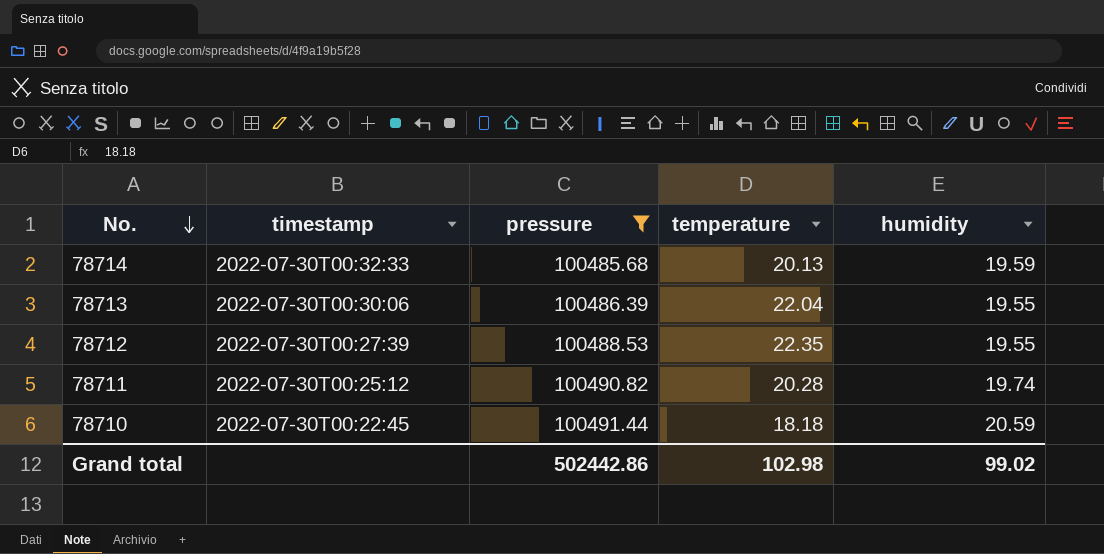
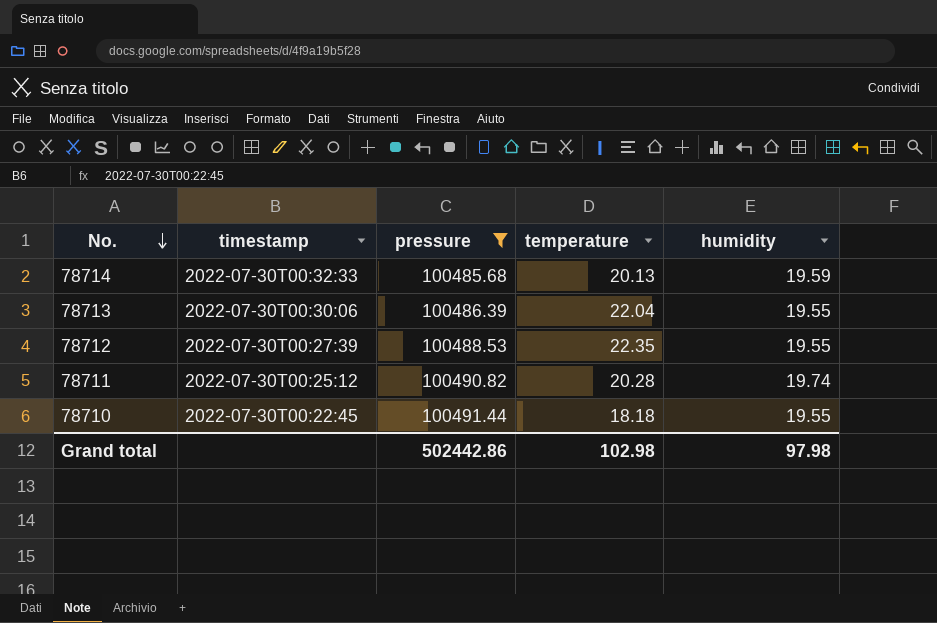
78710 | humidity: 20.59 -> 19.55
Grand total | humidity: 99.02 -> 97.98

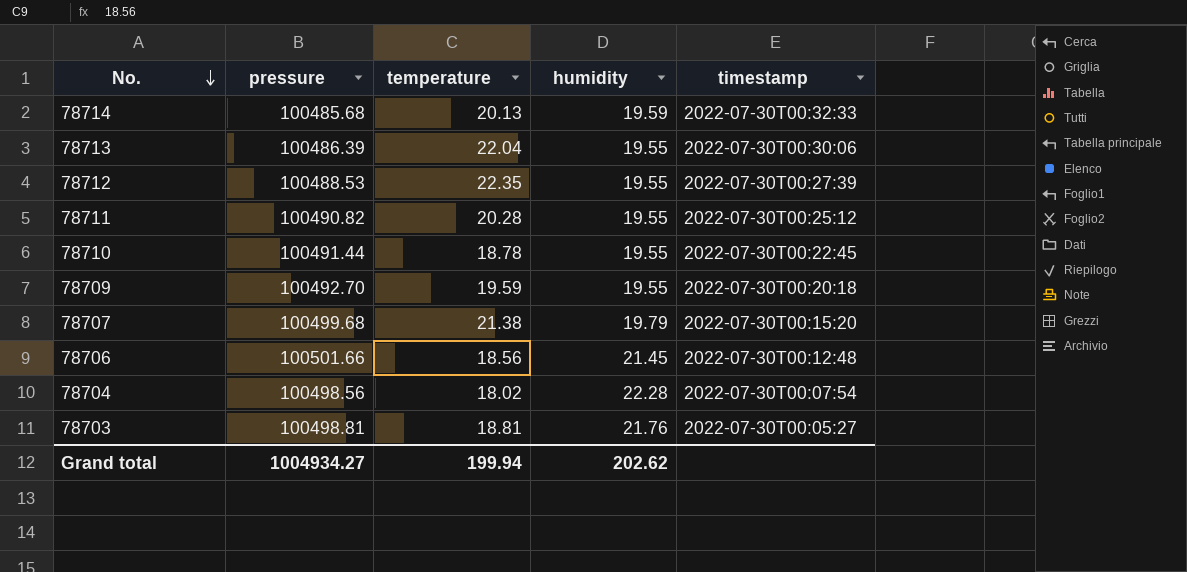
filter: pressure <= 100491.44 -> none
column timestamp | position: 2 -> 5
78711 | humidity: 19.74 -> 19.55
78710 | temperature: 18.18 -> 18.78
Grand total | pressure: 502442.86 -> 1004934.27
Grand total | temperature: 102.98 -> 199.94
Grand total | humidity: 97.98 -> 202.62

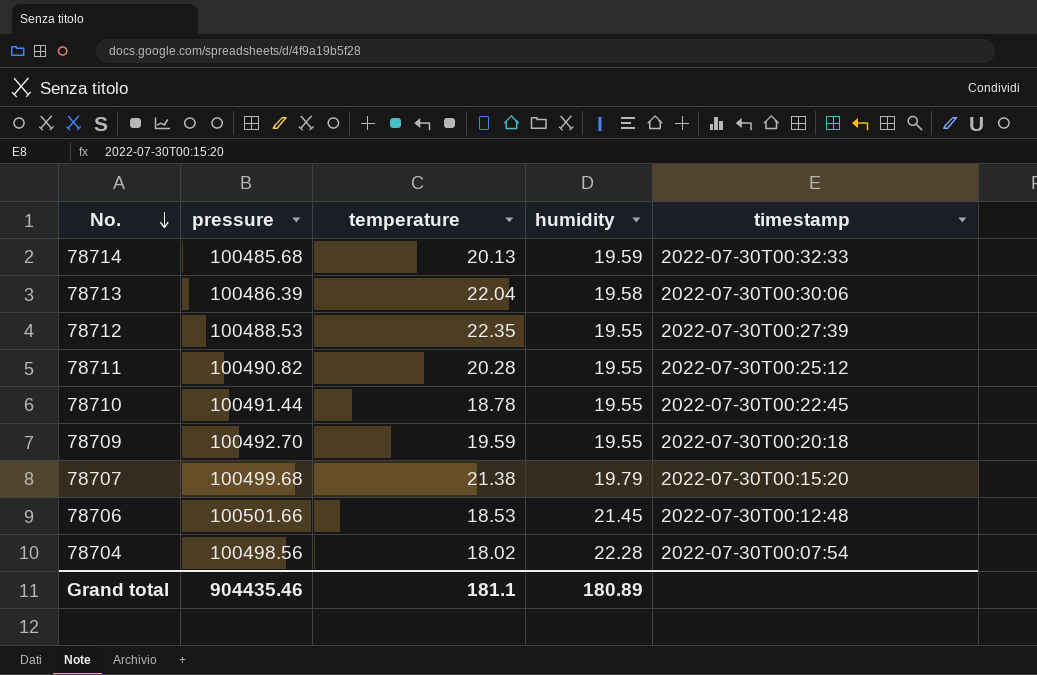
row 78703: 100498.81 | 18.81 | 21.76 | 2022-07-30T00:05:27 -> none
78713 | humidity: 19.55 -> 19.58
78706 | temperature: 18.56 -> 18.53
Grand total | pressure: 1004934.27 -> 904435.46
Grand total | temperature: 199.94 -> 181.1
Grand total | humidity: 202.62 -> 180.89

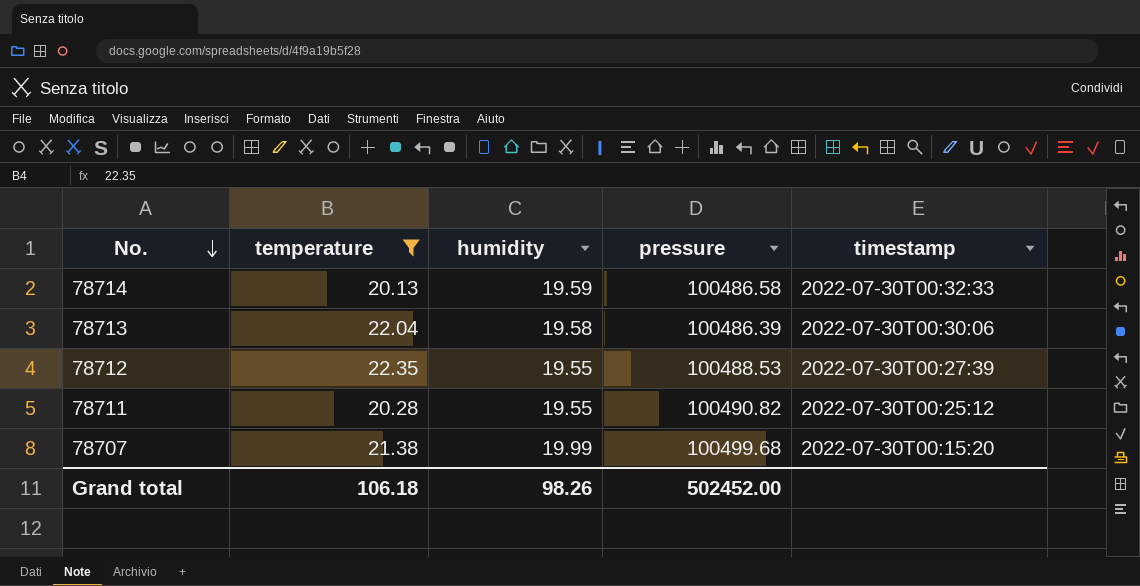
filter: none -> temperature >= 20.13
column pressure | position: 2 -> 4
78714 | pressure: 100485.68 -> 100486.58
78707 | humidity: 19.79 -> 19.99
Grand total | temperature: 181.1 -> 106.18
Grand total | humidity: 180.89 -> 98.26
Grand total | pressure: 904435.46 -> 502452.00

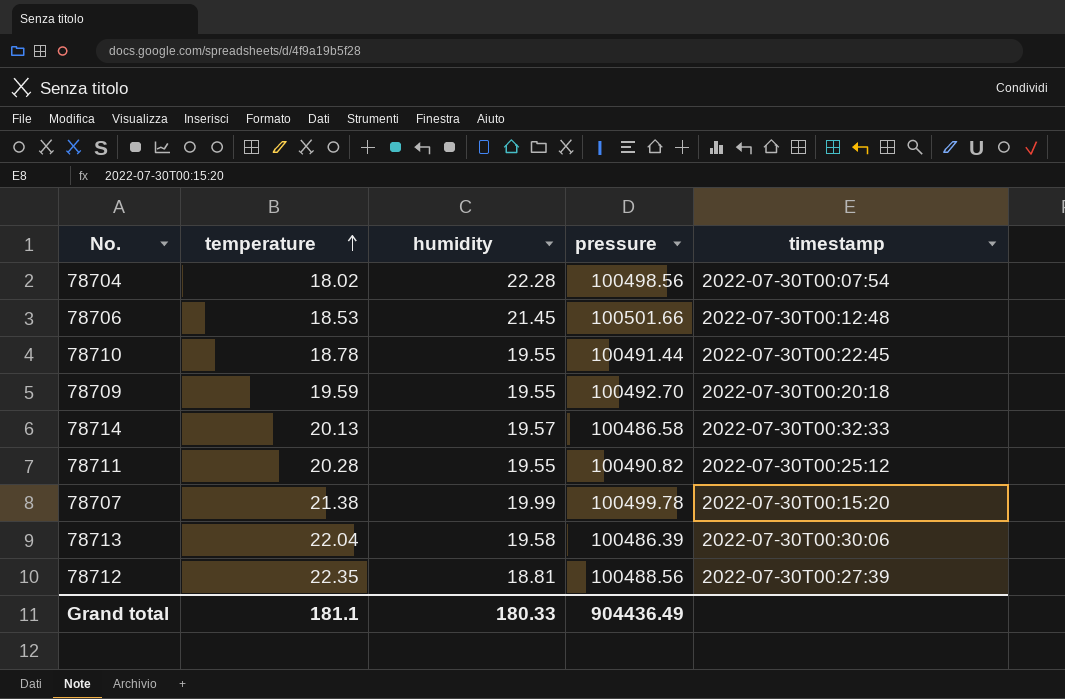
filter: temperature >= 20.13 -> none
row order: No. descending -> temperature ascending
78714 | humidity: 19.59 -> 19.57
78707 | pressure: 100499.68 -> 100499.78
78712 | humidity: 19.55 -> 18.81
78712 | pressure: 100488.53 -> 100488.56
Grand total | temperature: 106.18 -> 181.1
Grand total | humidity: 98.26 -> 180.33
Grand total | pressure: 502452.00 -> 904436.49

